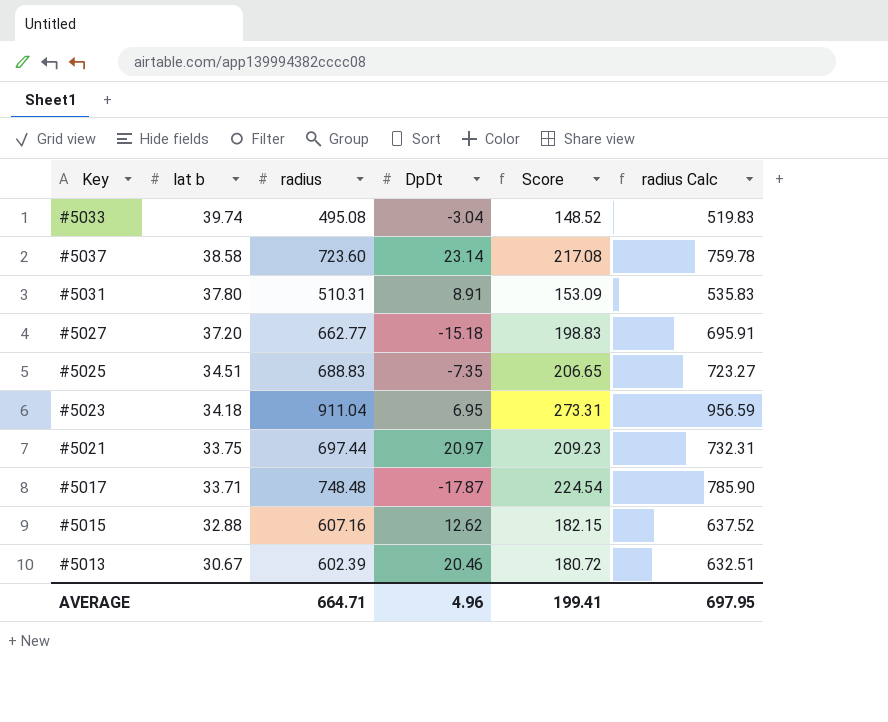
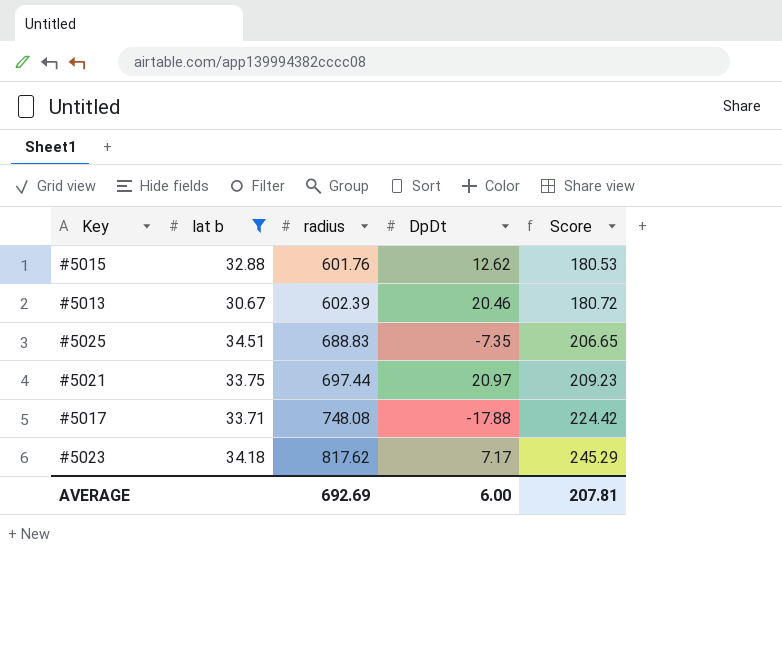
filter: none -> lat b <= 34.51
row order: lat b descending -> radius ascending
column radius Calc | formula: [radius] * 1.05 -> none
#5015 | radius: 607.16 -> 601.76
#5015 | Score: 182.15 -> 180.53
#5017 | radius: 748.48 -> 748.08
#5017 | DpDt: -17.87 -> -17.88
#5017 | Score: 224.54 -> 224.42
#5023 | radius: 911.04 -> 817.62
#5023 | DpDt: 6.95 -> 7.17
#5023 | Score: 273.31 -> 245.29
AVERAGE | radius: 664.71 -> 692.69
AVERAGE | DpDt: 4.96 -> 6.00
AVERAGE | Score: 199.41 -> 207.81

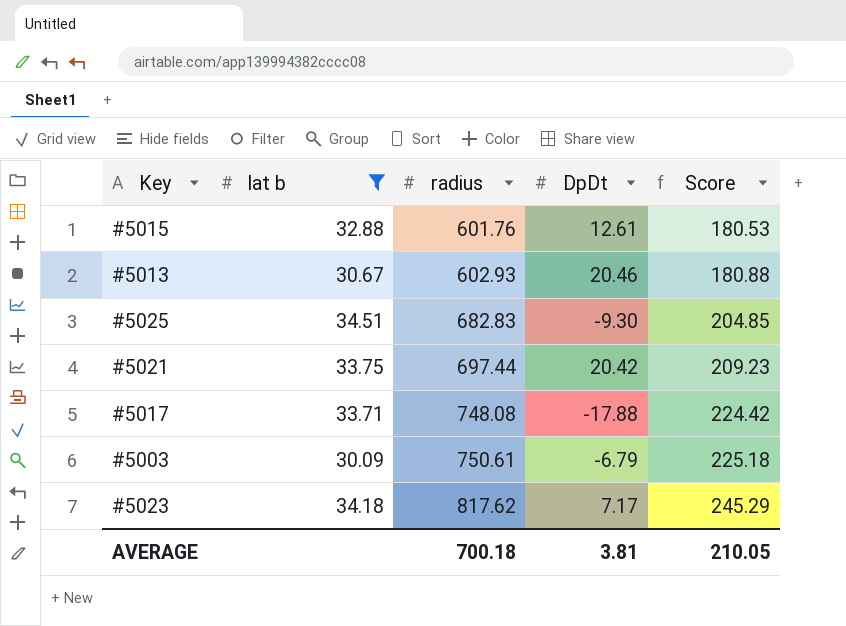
#5015 | DpDt: 12.62 -> 12.61
#5013 | radius: 602.39 -> 602.93
#5013 | Score: 180.72 -> 180.88
#5025 | radius: 688.83 -> 682.83
#5025 | DpDt: -7.35 -> -9.30
#5025 | Score: 206.65 -> 204.85
#5021 | DpDt: 20.97 -> 20.42
row #5003: none -> 30.09 | 750.61 | -6.79 | 225.18
AVERAGE | radius: 692.69 -> 700.18
AVERAGE | DpDt: 6.00 -> 3.81
AVERAGE | Score: 207.81 -> 210.05

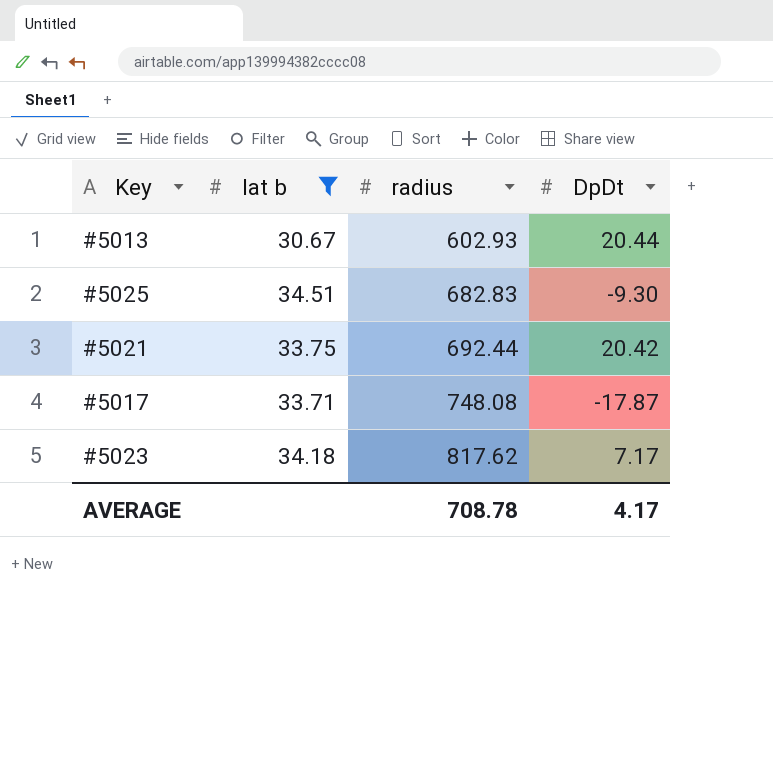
column Score | formula: [radius] * 0.3 -> none
row #5015: 32.88 | 601.76 | 12.61 | 180.53 -> none
row #5003: 30.09 | 750.61 | -6.79 | 225.18 -> none
#5013 | DpDt: 20.46 -> 20.44
#5021 | radius: 697.44 -> 692.44
#5017 | DpDt: -17.88 -> -17.87
AVERAGE | radius: 700.18 -> 708.78
AVERAGE | DpDt: 3.81 -> 4.17

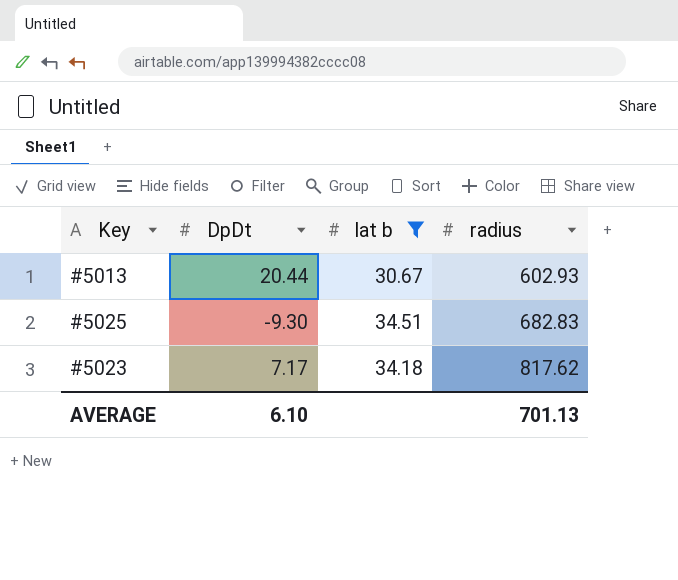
column DpDt | position: 4 -> 2
row #5021: 33.75 | 692.44 | 20.42 -> none
row #5017: 33.71 | 748.08 | -17.87 -> none
AVERAGE | DpDt: 4.17 -> 6.10
AVERAGE | radius: 708.78 -> 701.13

